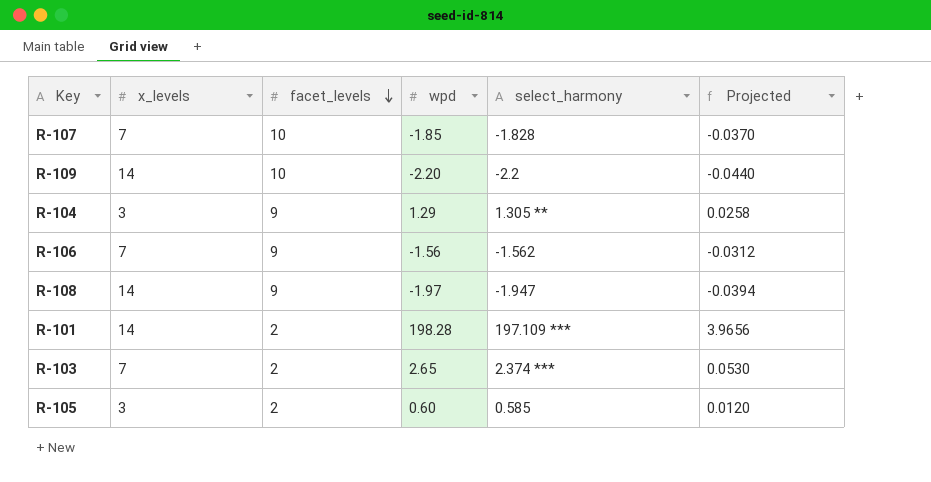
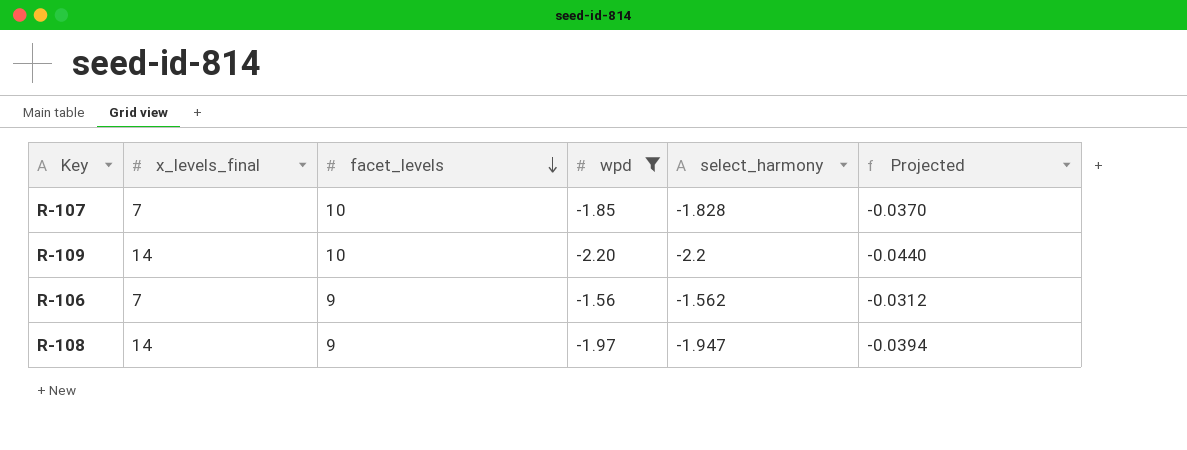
filter: none -> wpd <= -1.56
column name: x_levels -> x_levels_final

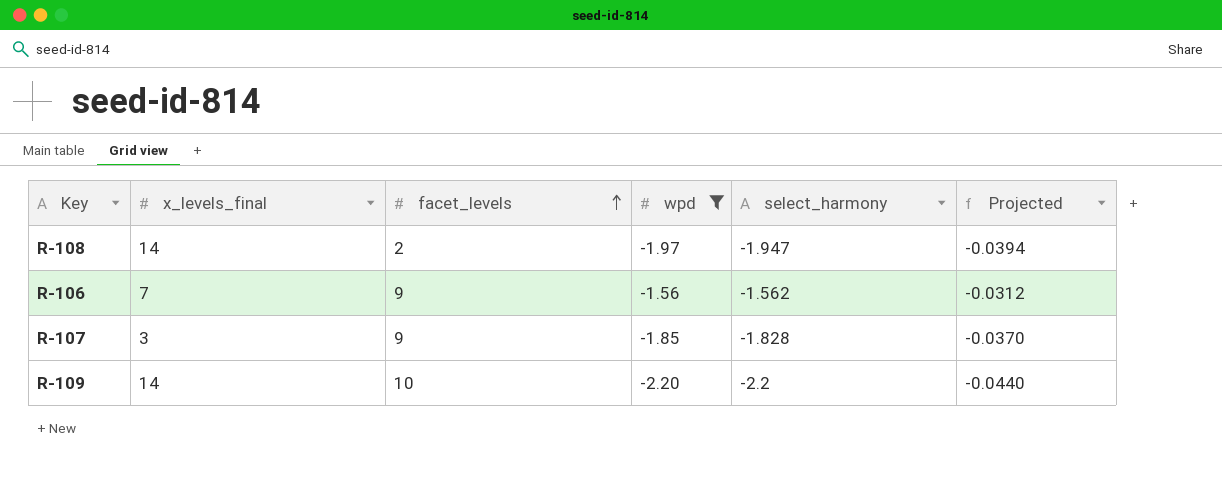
row order: facet_levels descending -> facet_levels ascending
R-108 | facet_levels: 9 -> 2
R-107 | x_levels_final: 7 -> 3
R-107 | facet_levels: 10 -> 9

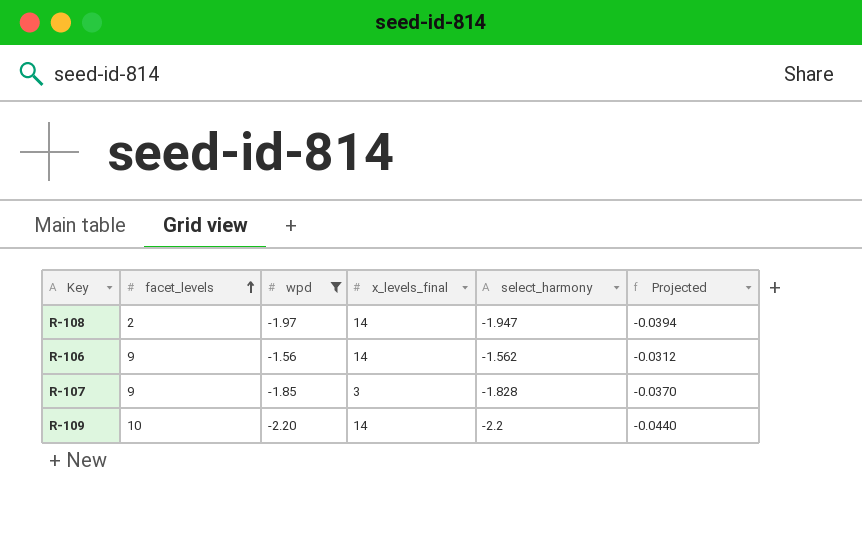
column x_levels_final | position: 2 -> 4
R-106 | x_levels_final: 7 -> 14

